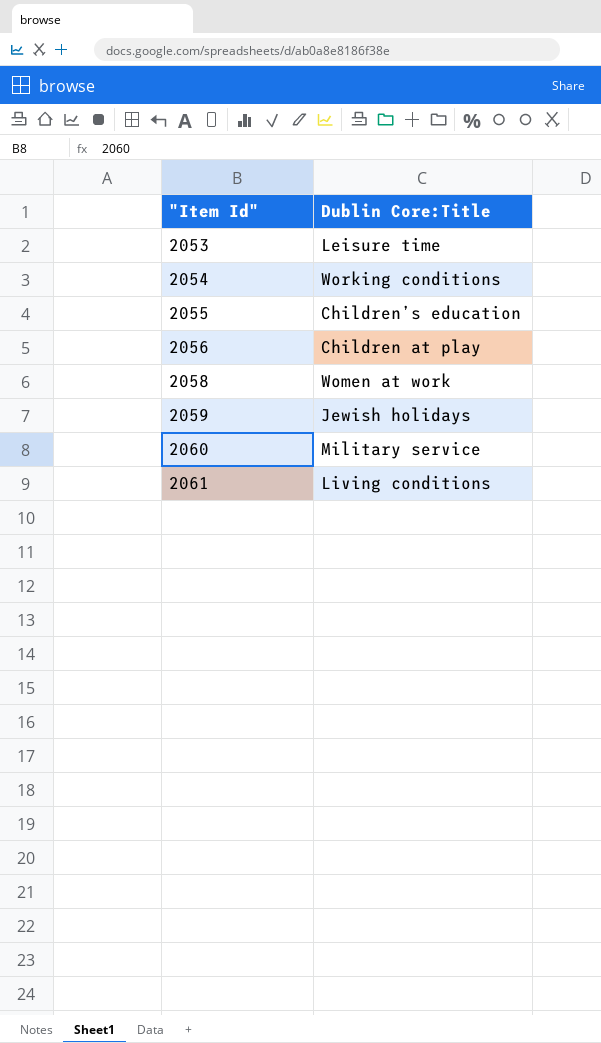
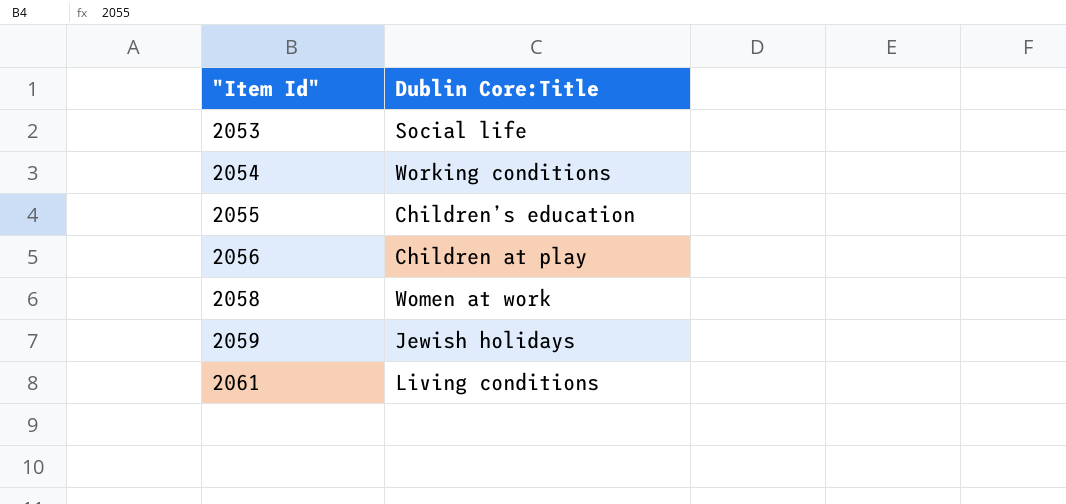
row 2060: Military service -> none
2053 | Dublin Core:Title: Leisure time -> Social life

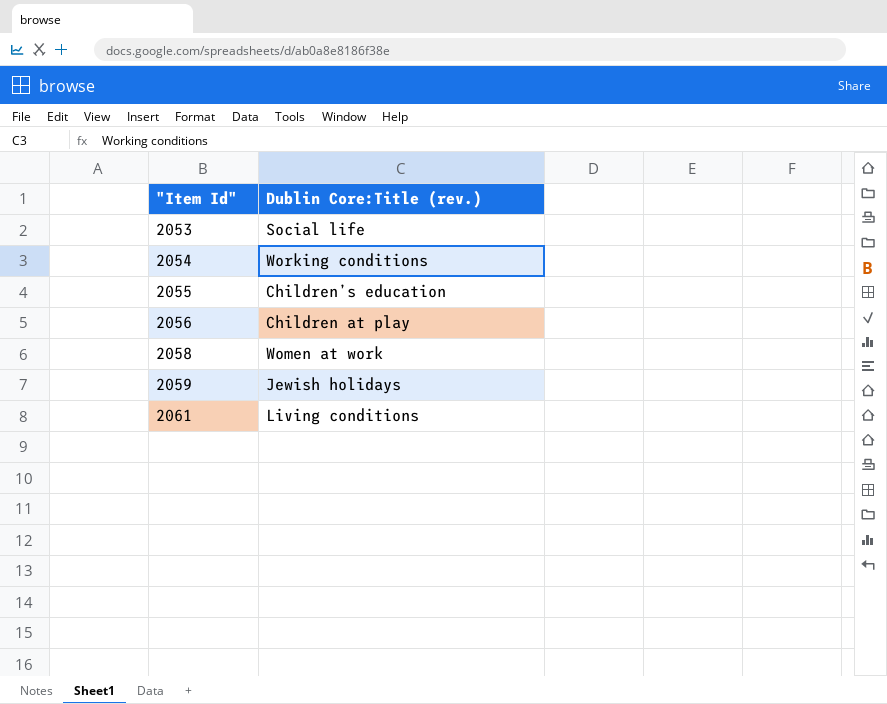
column name: Dublin Core:Title -> Dublin Core:Title (rev.)

